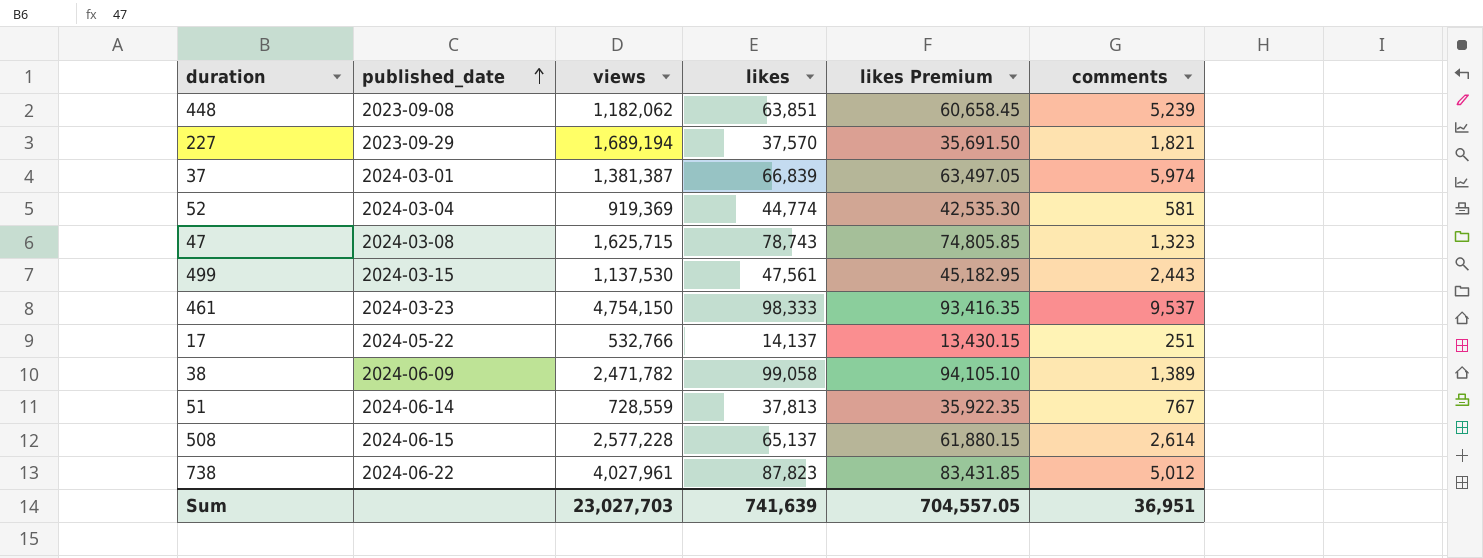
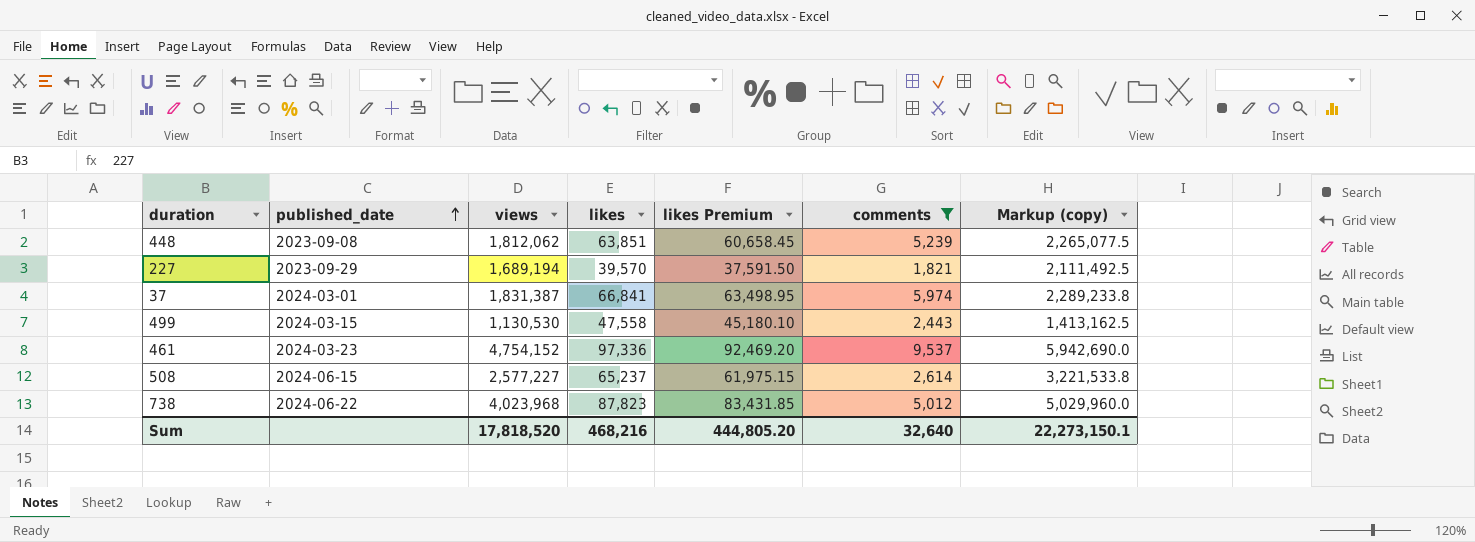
filter: none -> comments >= 1,821
column Markup (copy) | formula: none -> [views] * 1.25
448 | views: 1,182,062 -> 1,812,062
227 | likes: 37,570 -> 39,570
227 | likes Premium: 35,691.50 -> 37,591.50
37 | views: 1,381,387 -> 1,831,387
37 | likes: 66,839 -> 66,841
37 | likes Premium: 63,497.05 -> 63,498.95
499 | views: 1,137,530 -> 1,130,530
499 | likes: 47,561 -> 47,558
499 | likes Premium: 45,182.95 -> 45,180.10
461 | views: 4,754,150 -> 4,754,152
461 | likes: 98,333 -> 97,336
461 | likes Premium: 93,416.35 -> 92,469.20
508 | views: 2,577,228 -> 2,577,227
508 | likes: 65,137 -> 65,237
508 | likes Premium: 61,880.15 -> 61,975.15
738 | views: 4,027,961 -> 4,023,968
Sum | views: 23,027,703 -> 17,818,520
Sum | likes: 741,639 -> 468,216
Sum | likes Premium: 704,557.05 -> 444,805.20
Sum | comments: 36,951 -> 32,640

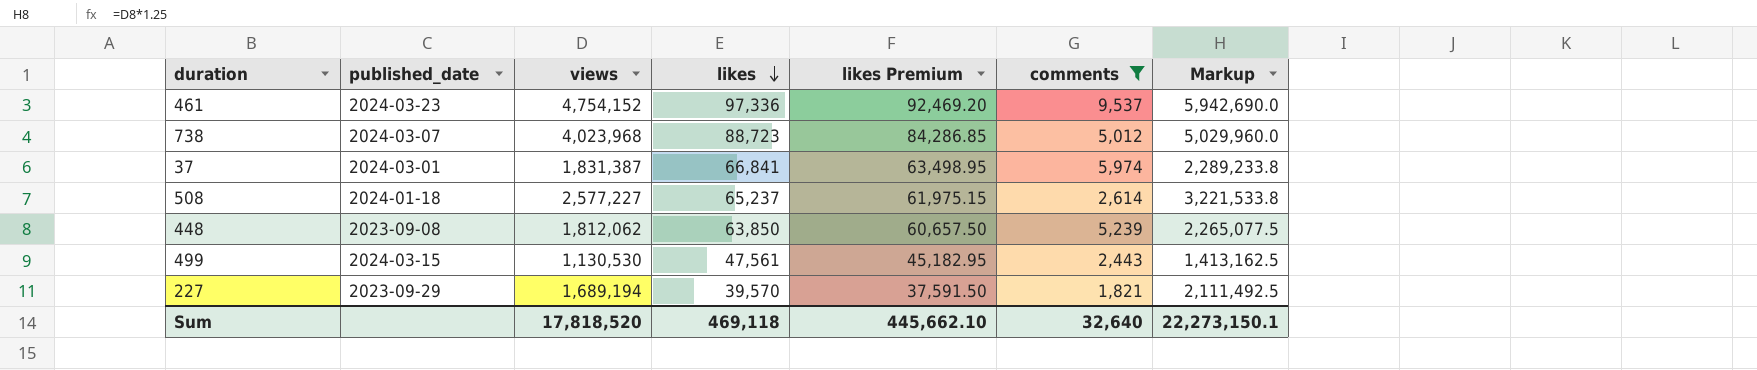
row order: published_date ascending -> likes descending
column name: Markup (copy) -> Markup
738 | published_date: 2024-06-22 -> 2024-03-07
738 | likes: 87,823 -> 88,723
738 | likes Premium: 83,431.85 -> 84,286.85
508 | published_date: 2024-06-15 -> 2024-01-18
448 | likes: 63,851 -> 63,850
448 | likes Premium: 60,658.45 -> 60,657.50
499 | likes: 47,558 -> 47,561
499 | likes Premium: 45,180.10 -> 45,182.95
Sum | likes: 468,216 -> 469,118
Sum | likes Premium: 444,805.20 -> 445,662.10

